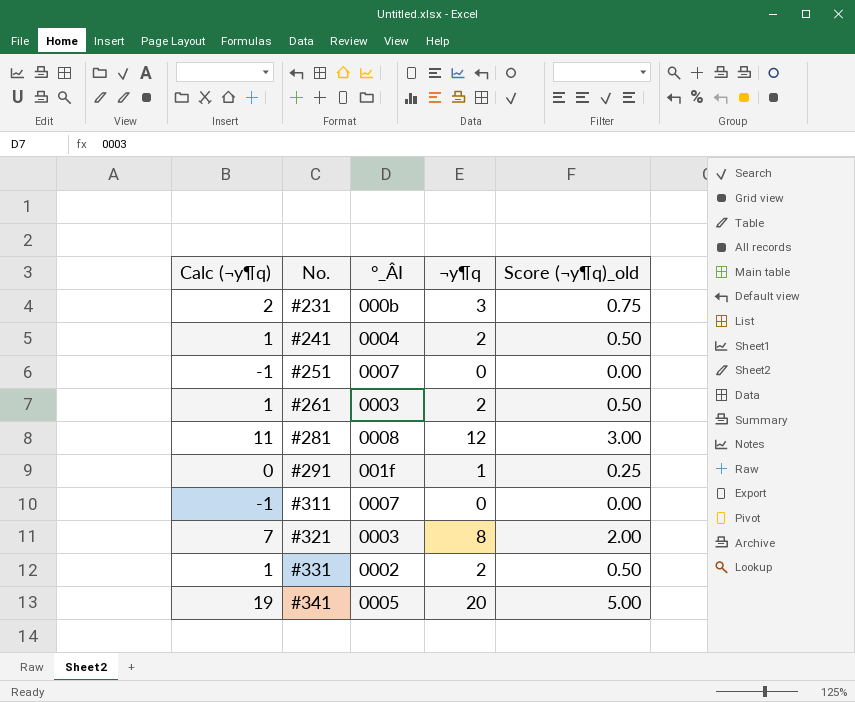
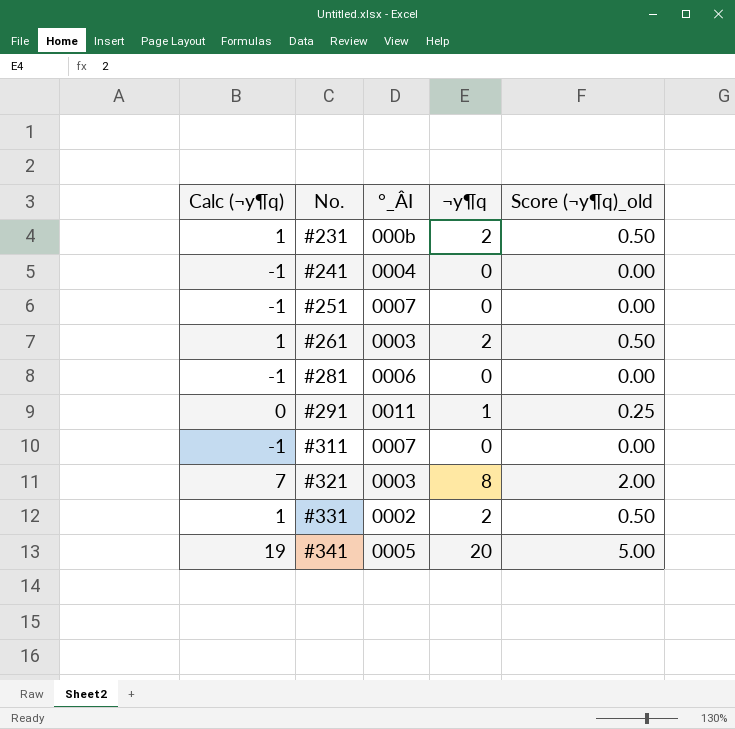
#231 | Calc (¬y¶q): 2 -> 1
#231 | ¬y¶q: 3 -> 2
#231 | Score (¬y¶q)_old: 0.75 -> 0.50
#241 | Calc (¬y¶q): 1 -> -1
#241 | ¬y¶q: 2 -> 0
#241 | Score (¬y¶q)_old: 0.50 -> 0.00
#281 | Calc (¬y¶q): 11 -> -1
#281 | °_ÂI: 0008 -> 0006
#281 | ¬y¶q: 12 -> 0
#281 | Score (¬y¶q)_old: 3.00 -> 0.00
#291 | °_ÂI: 001f -> 0011

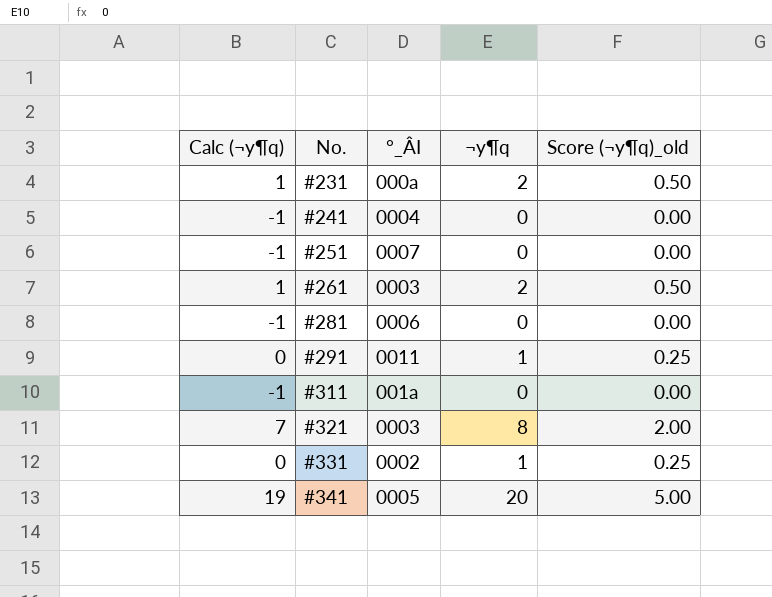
#231 | °_ÂI: 000b -> 000a
#311 | °_ÂI: 0007 -> 001a
#331 | Calc (¬y¶q): 1 -> 0
#331 | ¬y¶q: 2 -> 1
#331 | Score (¬y¶q)_old: 0.50 -> 0.25

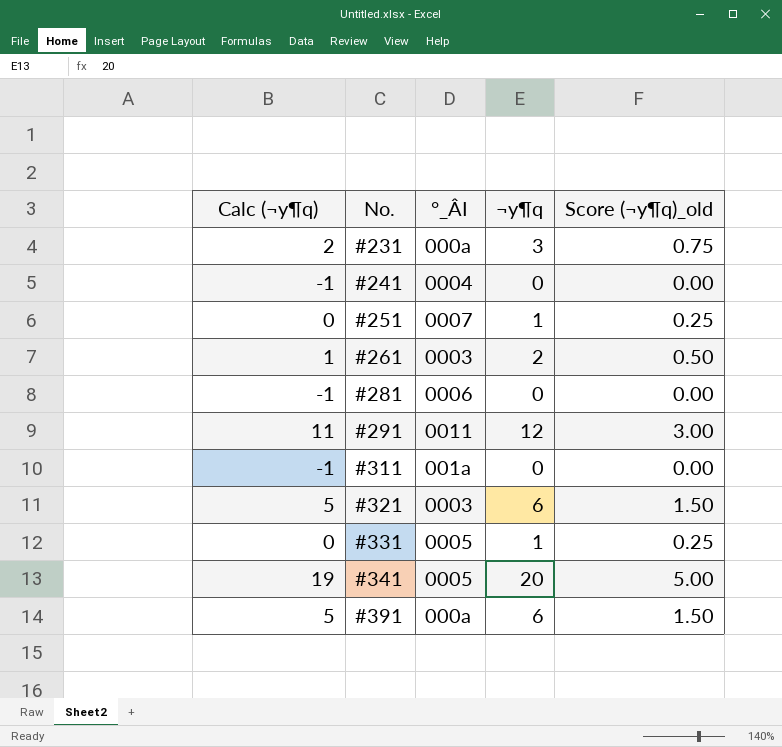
#231 | Calc (¬y¶q): 1 -> 2
#231 | ¬y¶q: 2 -> 3
#231 | Score (¬y¶q)_old: 0.50 -> 0.75
#251 | Calc (¬y¶q): -1 -> 0
#251 | ¬y¶q: 0 -> 1
#251 | Score (¬y¶q)_old: 0.00 -> 0.25
#291 | Calc (¬y¶q): 0 -> 11
#291 | ¬y¶q: 1 -> 12
#291 | Score (¬y¶q)_old: 0.25 -> 3.00
#321 | Calc (¬y¶q): 7 -> 5
#321 | ¬y¶q: 8 -> 6
#321 | Score (¬y¶q)_old: 2.00 -> 1.50
#331 | °_ÂI: 0002 -> 0005
row #391: none -> 5 | 000a | 6 | 1.50

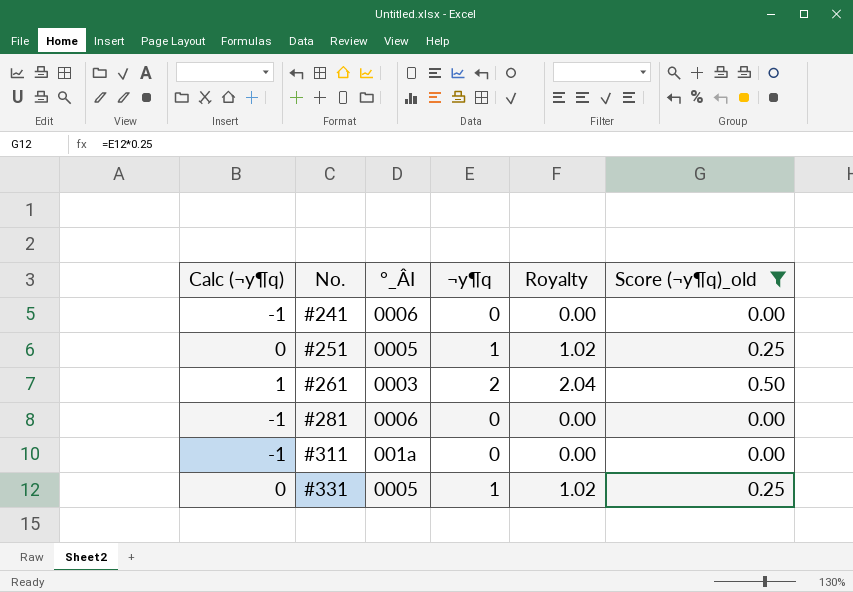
filter: none -> Score (¬y¶q)_old <= 0.50
column Royalty | formula: none -> [¬y¶q] * 1.02
#241 | °_ÂI: 0004 -> 0006
#251 | °_ÂI: 0007 -> 0005

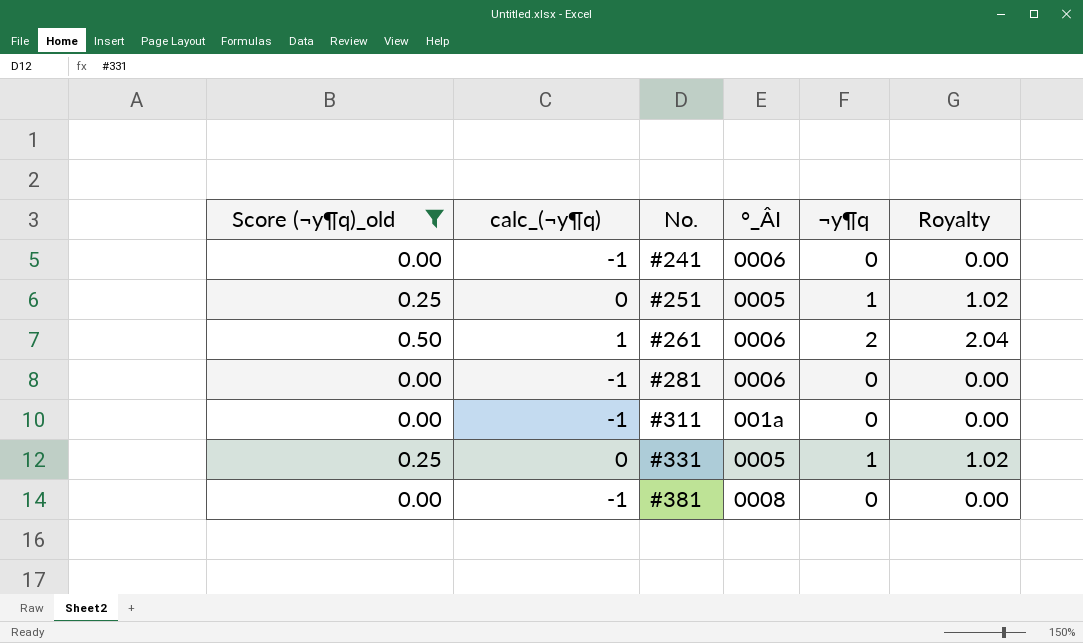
column Score (¬y¶q)_old | position: 6 -> 1
column name: Calc (¬y¶q) -> calc_(¬y¶q)
#261 | °_ÂI: 0003 -> 0006
row #381: none -> 0.00 | -1 | 0008 | 0 | 0.00

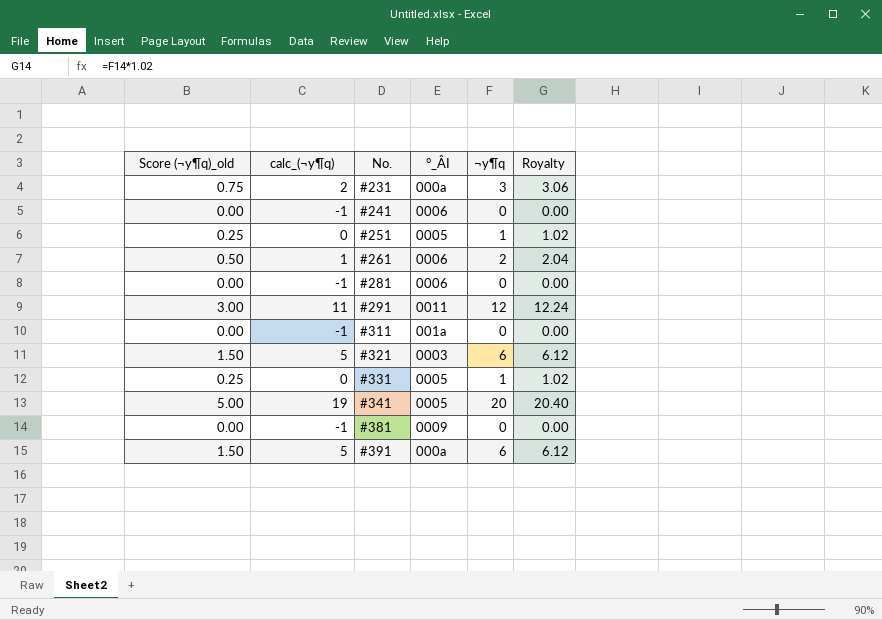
filter: Score (¬y¶q)_old <= 0.50 -> none
#381 | °_ÂI: 0008 -> 0009

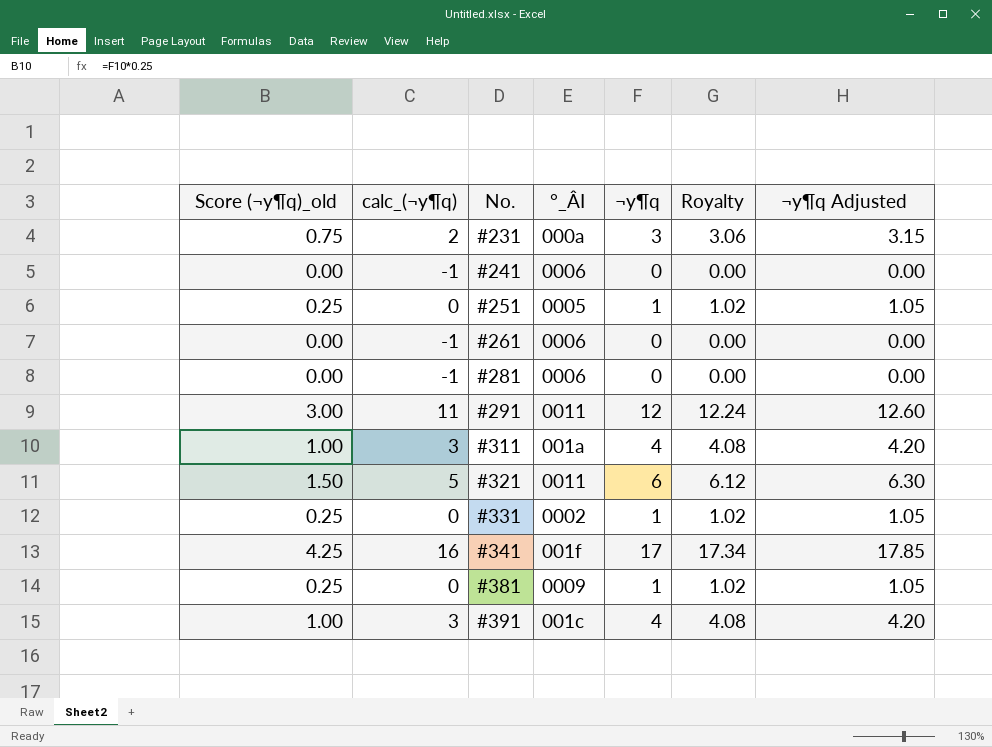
column ¬y¶q Adjusted | formula: none -> [¬y¶q] * 1.05
#261 | Score (¬y¶q)_old: 0.50 -> 0.00
#261 | calc_(¬y¶q): 1 -> -1
#261 | ¬y¶q: 2 -> 0
#261 | Royalty: 2.04 -> 0.00
#311 | Score (¬y¶q)_old: 0.00 -> 1.00
#311 | calc_(¬y¶q): -1 -> 3
#311 | ¬y¶q: 0 -> 4
#311 | Royalty: 0.00 -> 4.08
#321 | °_ÂI: 0003 -> 0011
#331 | °_ÂI: 0005 -> 0002
#341 | Score (¬y¶q)_old: 5.00 -> 4.25
#341 | calc_(¬y¶q): 19 -> 16
#341 | °_ÂI: 0005 -> 001f
#341 | ¬y¶q: 20 -> 17
#341 | Royalty: 20.40 -> 17.34
#381 | Score (¬y¶q)_old: 0.00 -> 0.25
#381 | calc_(¬y¶q): -1 -> 0
#381 | ¬y¶q: 0 -> 1
#381 | Royalty: 0.00 -> 1.02
#391 | Score (¬y¶q)_old: 1.50 -> 1.00
#391 | calc_(¬y¶q): 5 -> 3
#391 | °_ÂI: 000a -> 001c
#391 | ¬y¶q: 6 -> 4
#391 | Royalty: 6.12 -> 4.08

